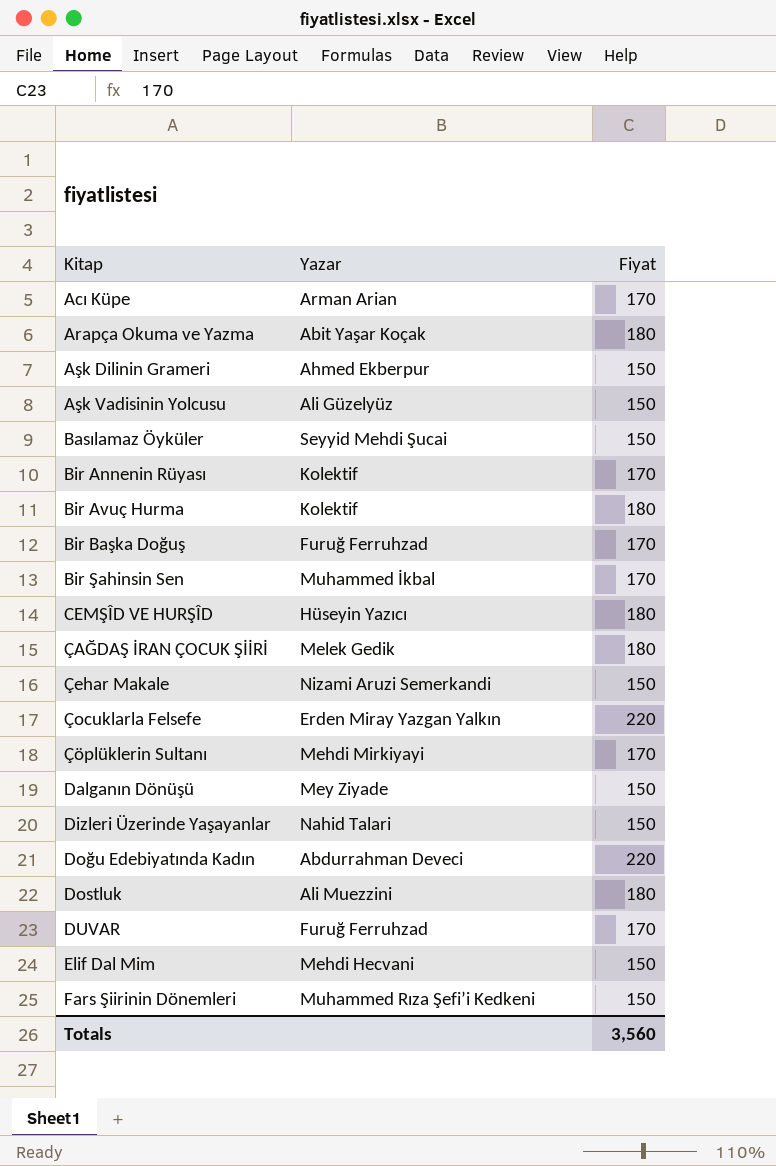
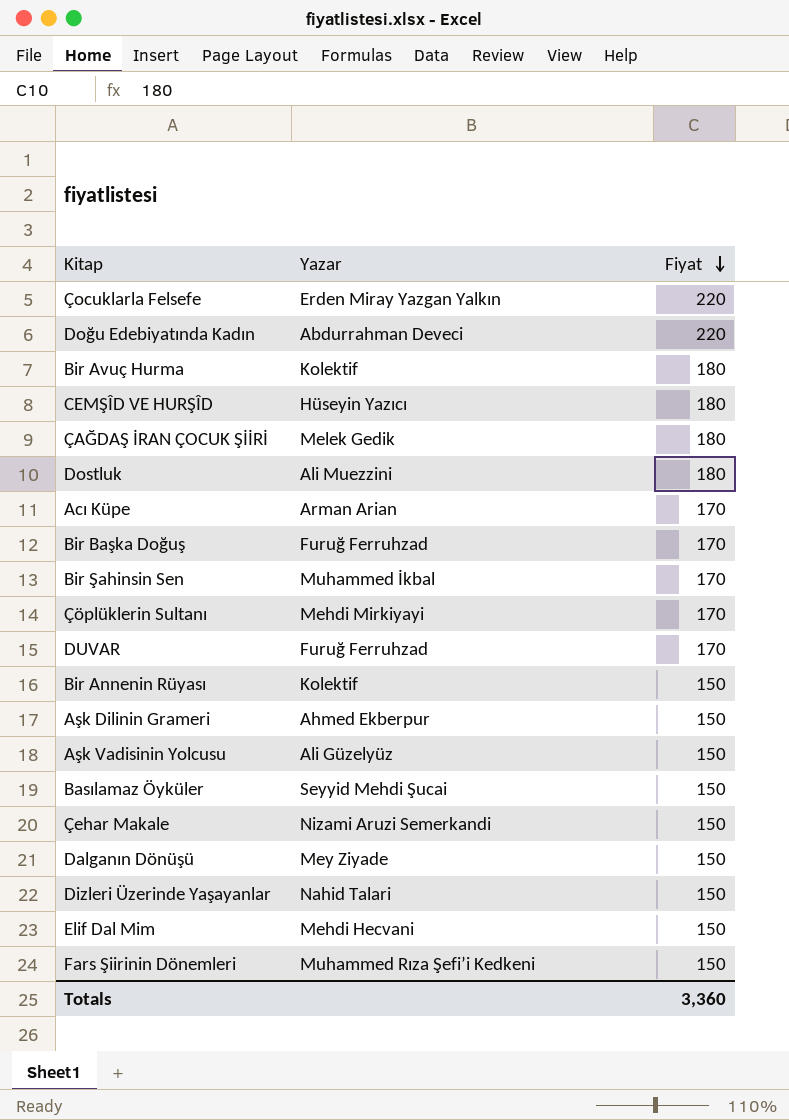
row order: none -> Fiyat descending
row Arapça Okuma ve Yazma: Abit Yaşar Koçak | 180 -> none
Bir Annenin Rüyası | Fiyat: 170 -> 150
Totals | Fiyat: 3,560 -> 3,360

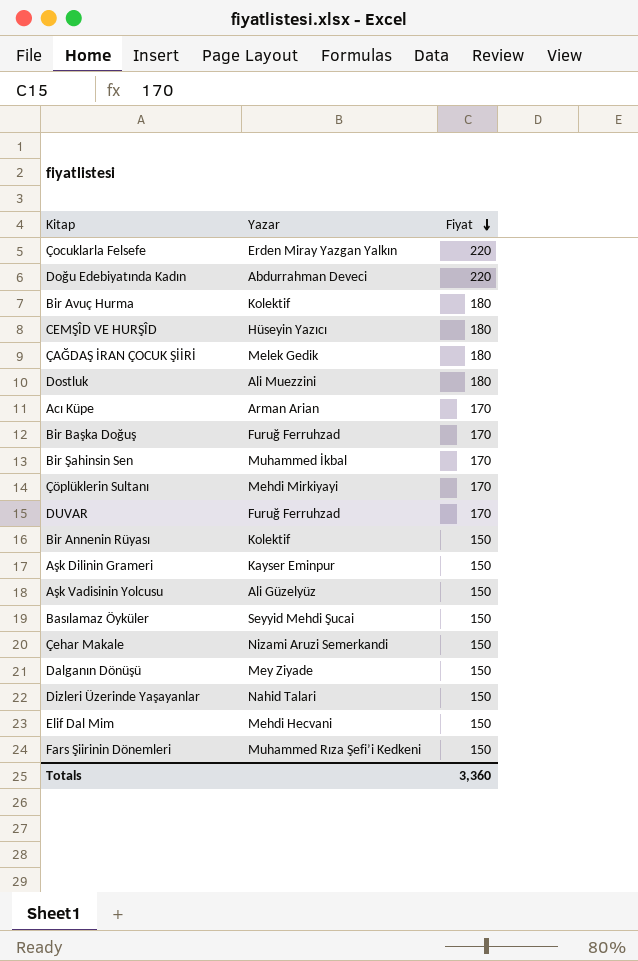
Aşk Dilinin Grameri | Yazar: Ahmed Ekberpur -> Kayser Eminpur

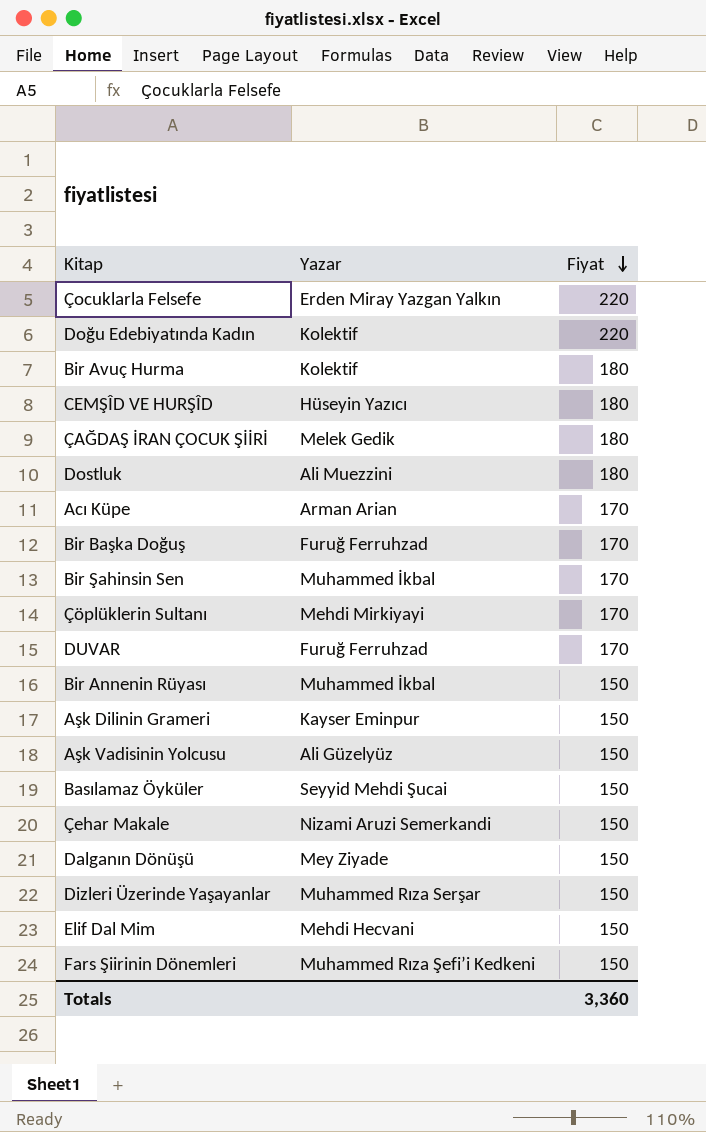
Doğu Edebiyatında Kadın | Yazar: Abdurrahman Deveci -> Kolektif
Bir Annenin Rüyası | Yazar: Kolektif -> Muhammed İkbal
Dizleri Üzerinde Yaşayanlar | Yazar: Nahid Talari -> Muhammed Rıza Serşar

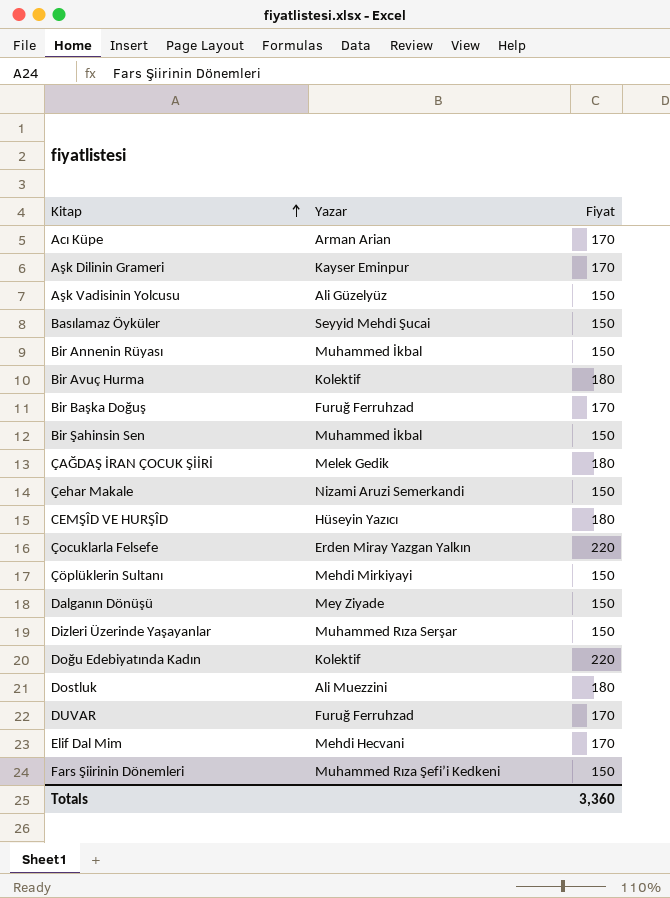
row order: Fiyat descending -> Kitap ascending
Aşk Dilinin Grameri | Fiyat: 150 -> 170
Bir Şahinsin Sen | Fiyat: 170 -> 150
Çöplüklerin Sultanı | Fiyat: 170 -> 150
Elif Dal Mim | Fiyat: 150 -> 170

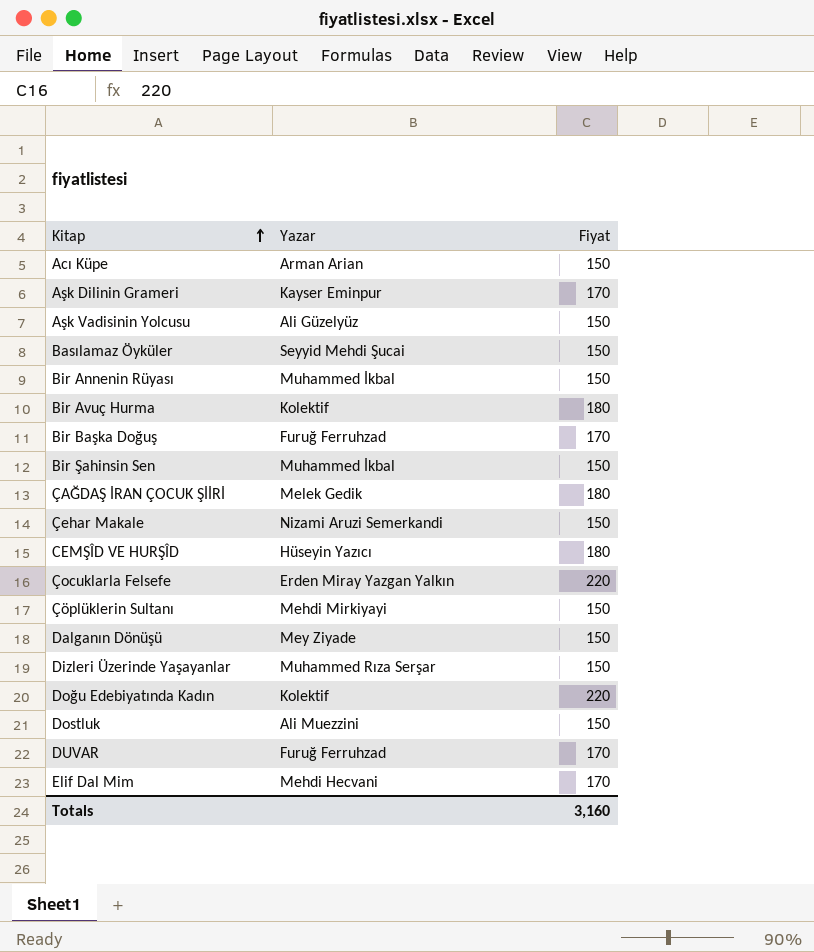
row Fars Şiirinin Dönemleri: Muhammed Rıza Şefi’i Kedkeni | 150 -> none
Acı Küpe | Fiyat: 170 -> 150
Dostluk | Fiyat: 180 -> 150
Totals | Fiyat: 3,360 -> 3,160

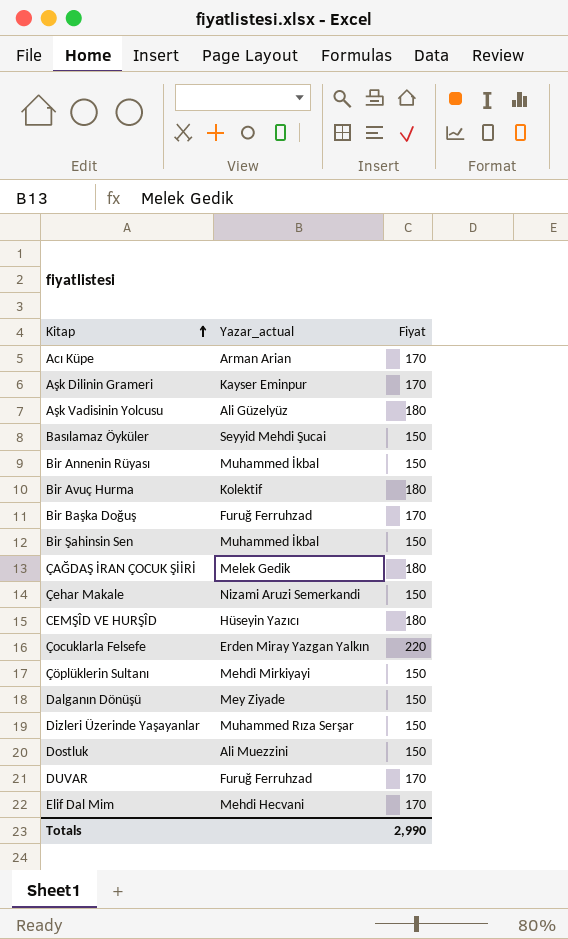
column name: Yazar -> Yazar_actual
row Doğu Edebiyatında Kadın: Kolektif | 220 -> none
Acı Küpe | Fiyat: 150 -> 170
Aşk Vadisinin Yolcusu | Fiyat: 150 -> 180
Totals | Fiyat: 3,160 -> 2,990

